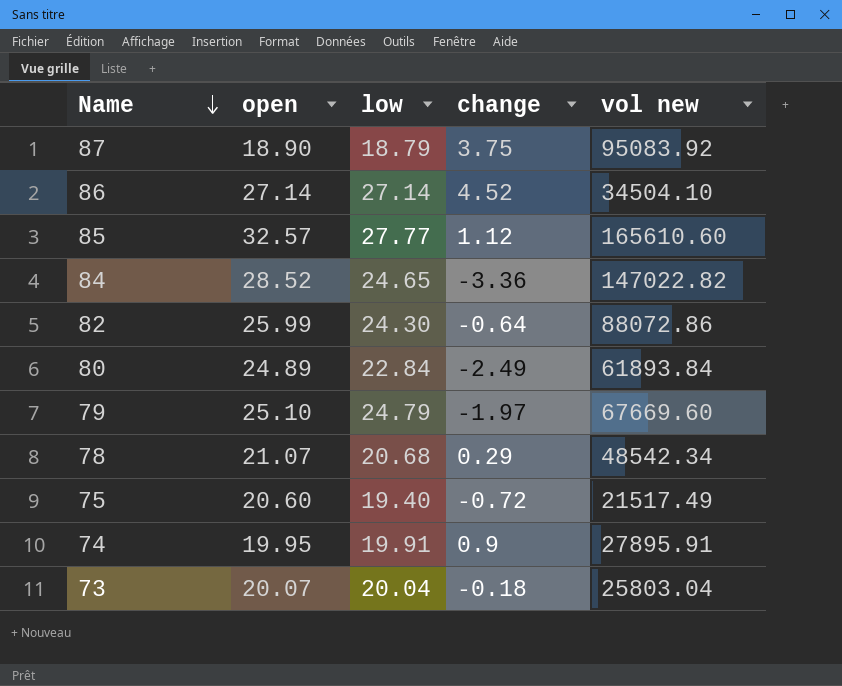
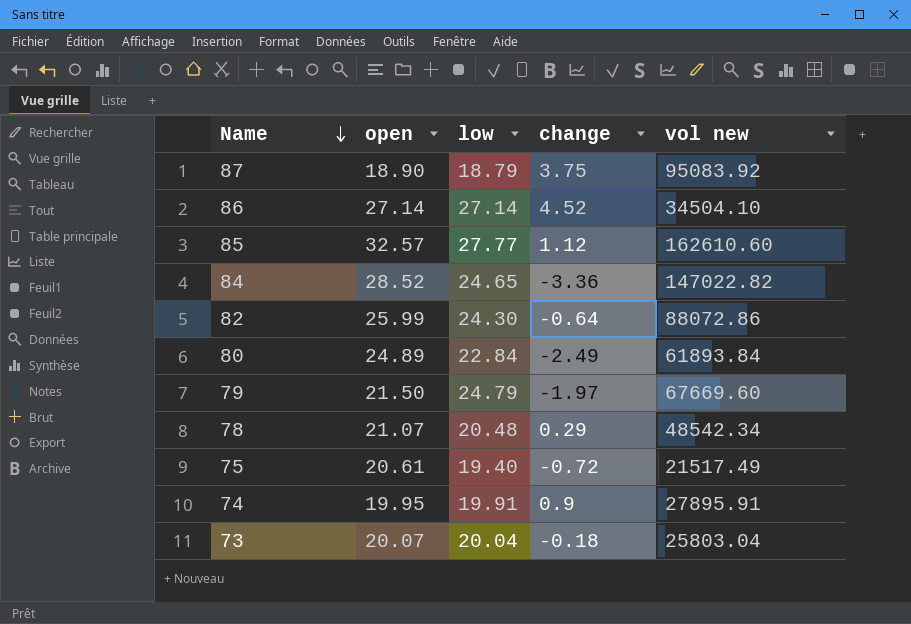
85 | vol new: 165610.60 -> 162610.60
79 | open: 25.10 -> 21.50
78 | low: 20.68 -> 20.48
75 | open: 20.60 -> 20.61

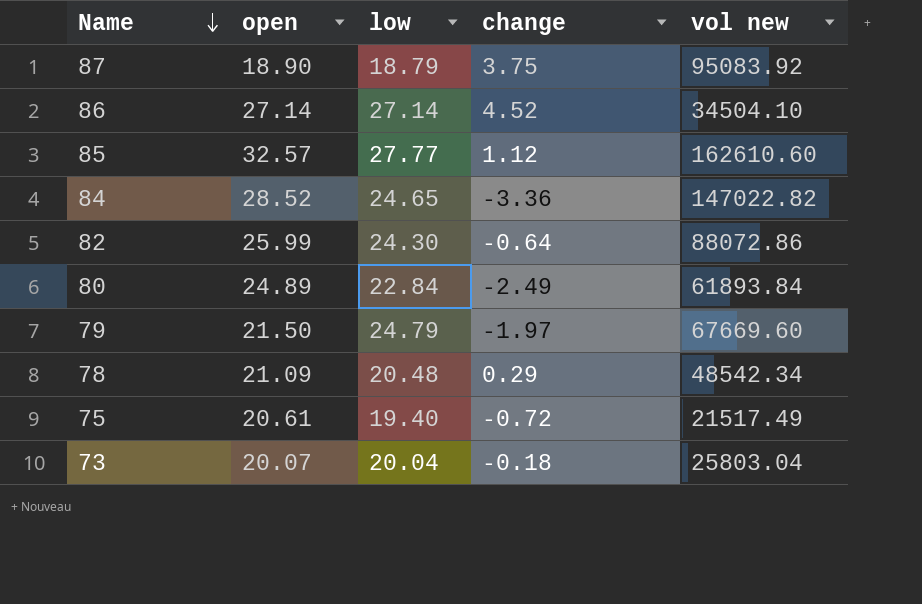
row 74: 19.95 | 19.91 | 0.9 | 27895.91 -> none
78 | open: 21.07 -> 21.09

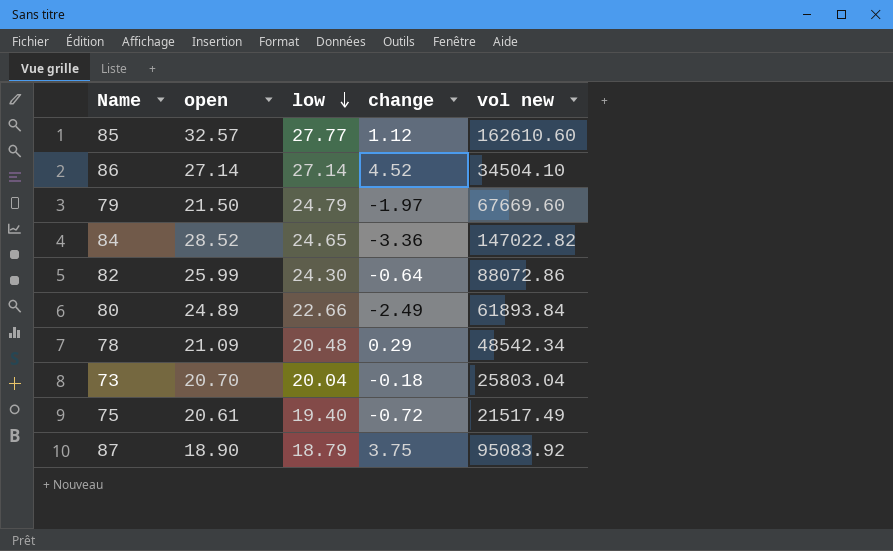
row order: Name descending -> low descending
80 | low: 22.84 -> 22.66
73 | open: 20.07 -> 20.70

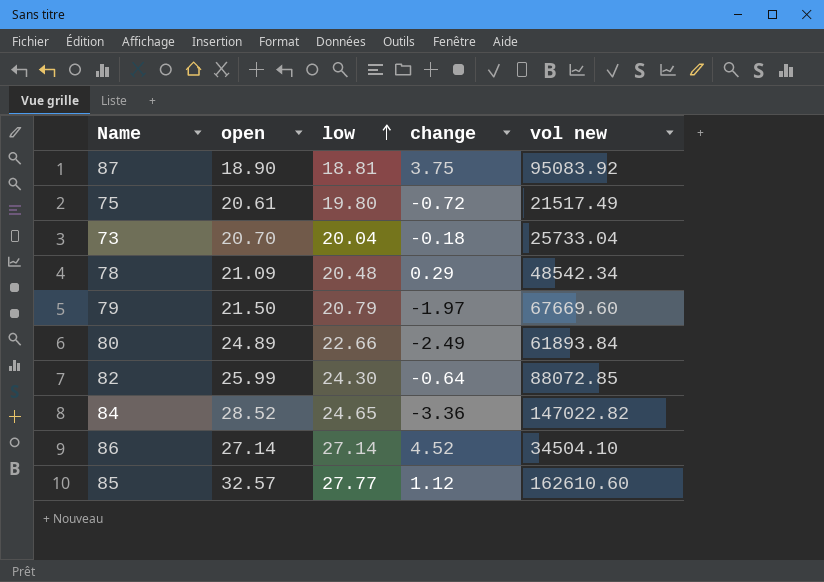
row order: low descending -> low ascending
87 | low: 18.79 -> 18.81
75 | low: 19.40 -> 19.80
73 | vol new: 25803.04 -> 25733.04
79 | low: 24.79 -> 20.79
82 | vol new: 88072.86 -> 88072.85

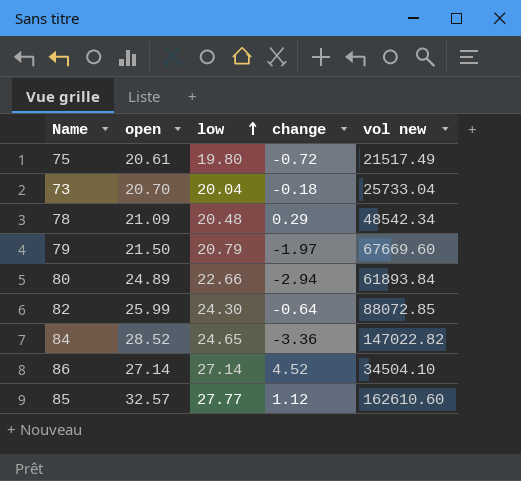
row 87: 18.90 | 18.81 | 3.75 | 95083.92 -> none
80 | change: -2.49 -> -2.94

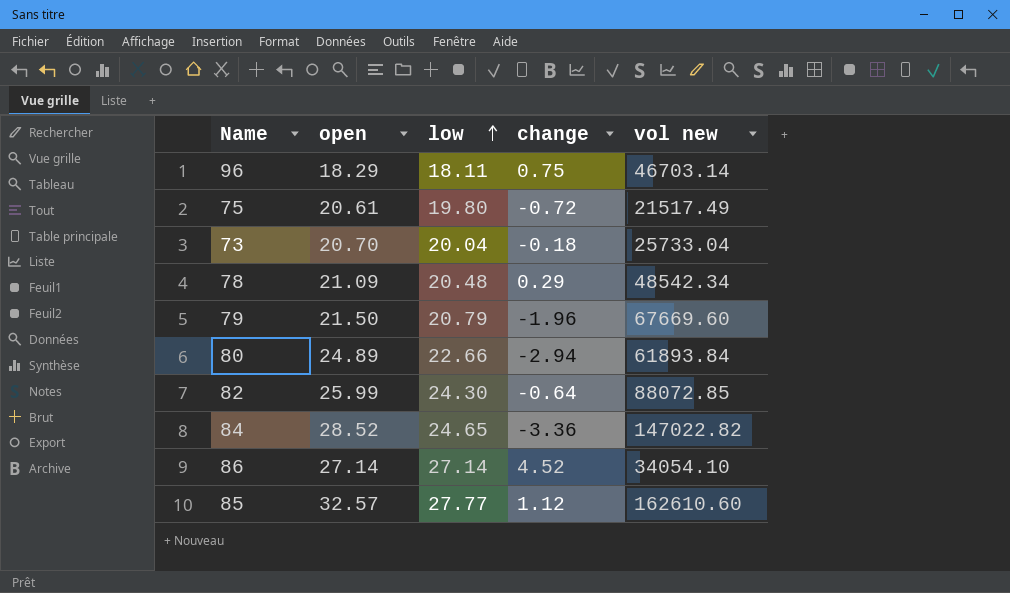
row 96: none -> 18.29 | 18.11 | 0.75 | 46703.14
79 | change: -1.97 -> -1.96
86 | vol new: 34504.10 -> 34054.10

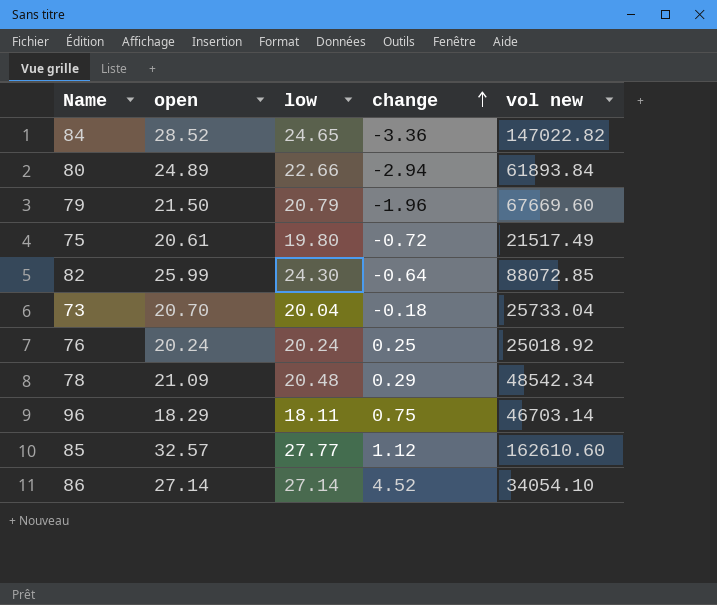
row order: low ascending -> change ascending
row 76: none -> 20.24 | 20.24 | 0.25 | 25018.92

